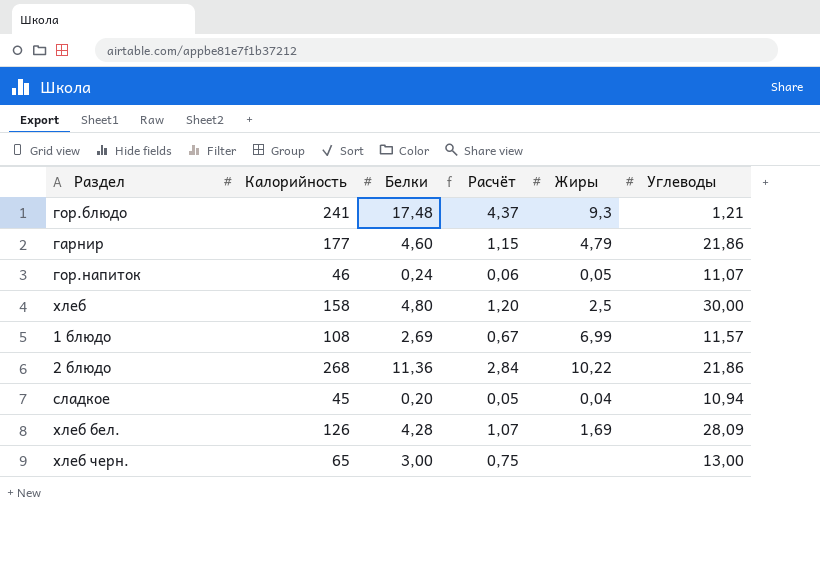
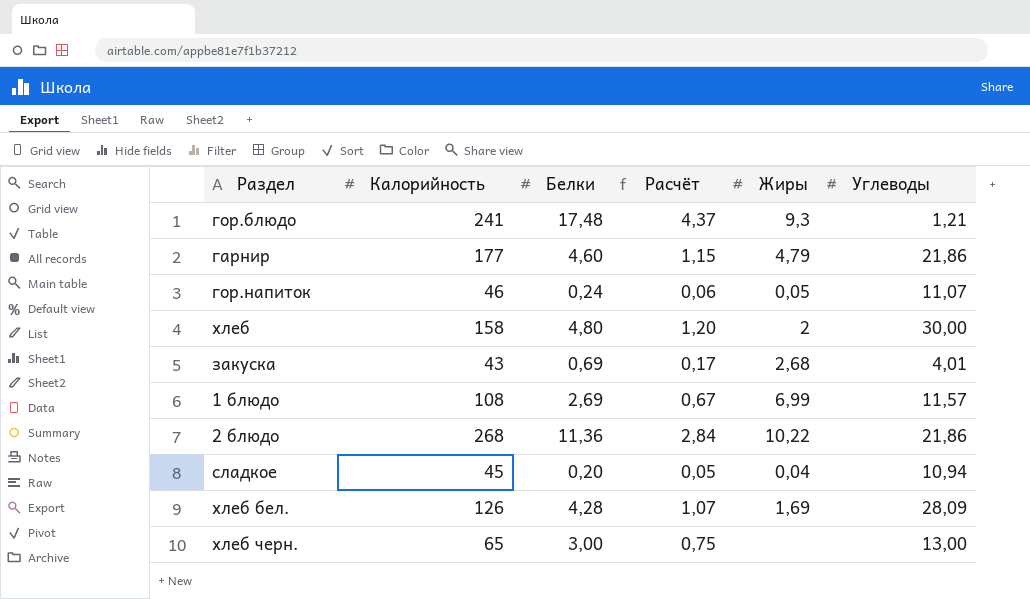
хлеб | Жиры: 2,5 -> 2
row закуска: none -> 43 | 0,69 | 0,17 | 2,68 | 4,01

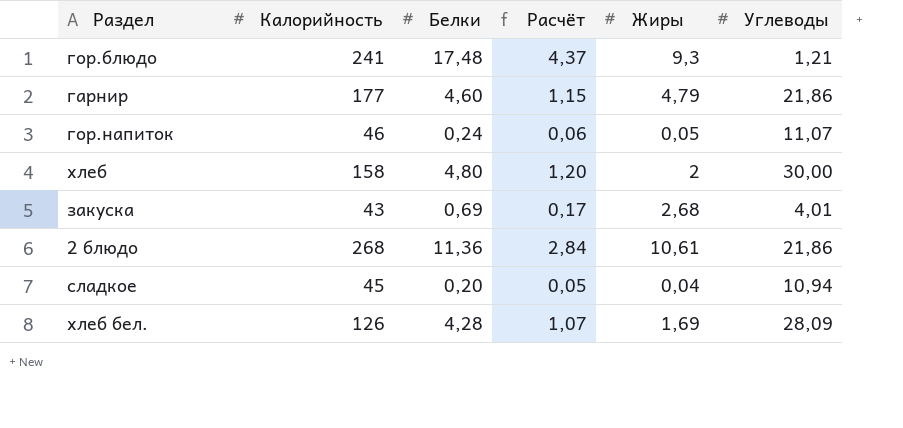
row 1 блюдо: 108 | 2,69 | 0,67 | 6,99 | 11,57 -> none
row хлеб черн.: 65 | 3,00 | 0,75 | none | 13,00 -> none
2 блюдо | Жиры: 10,22 -> 10,61

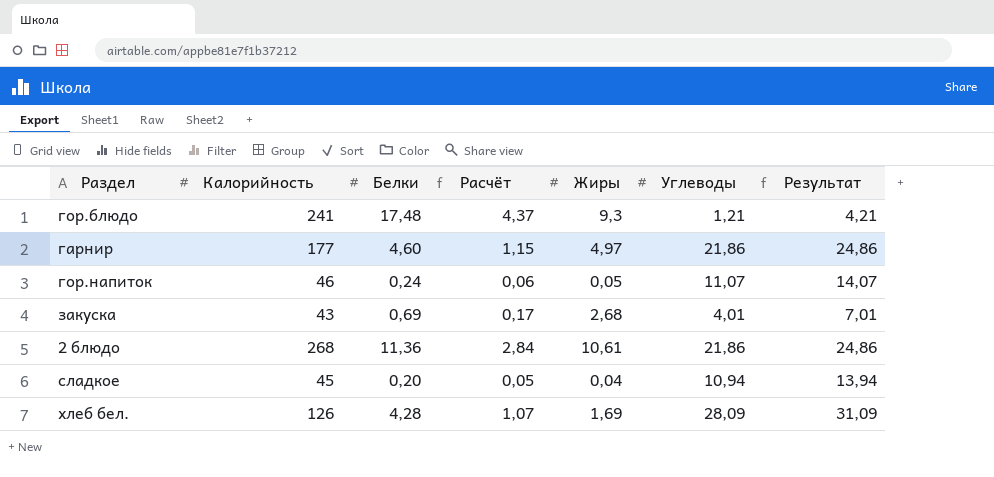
column Результат | formula: none -> [Углеводы] + 3
row хлеб: 158 | 4,80 | 1,20 | 2 | 30,00 -> none
гарнир | Жиры: 4,79 -> 4,97

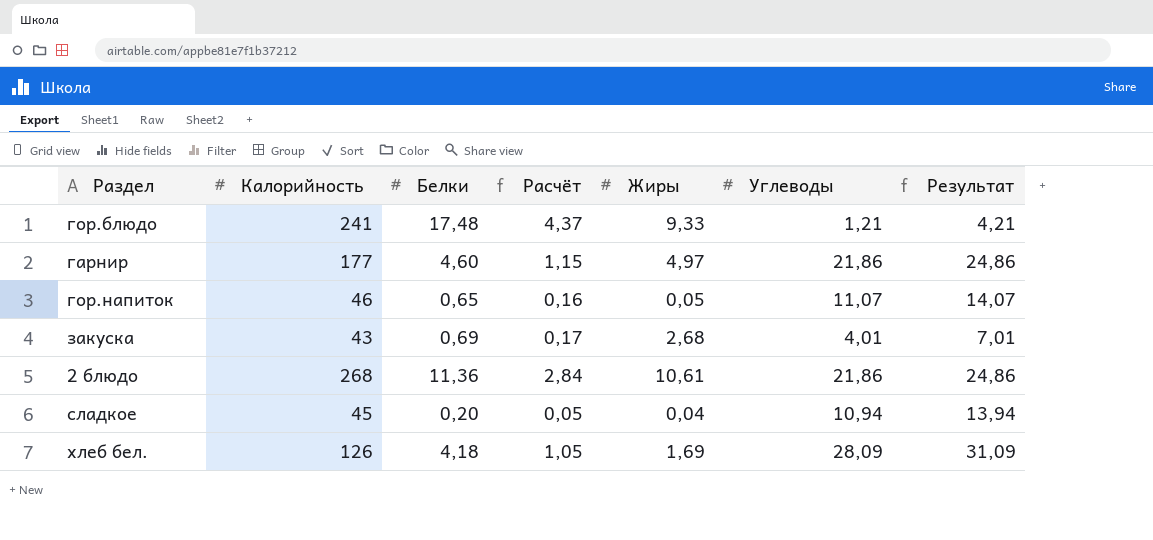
гор.блюдо | Жиры: 9,3 -> 9,33
гор.напиток | Белки: 0,24 -> 0,65
гор.напиток | Расчёт: 0,06 -> 0,16
хлеб бел. | Белки: 4,28 -> 4,18
хлеб бел. | Расчёт: 1,07 -> 1,05

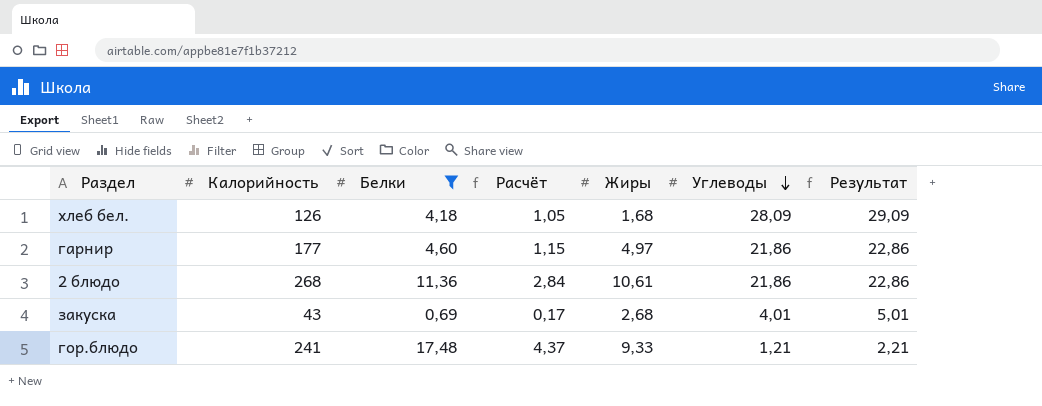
filter: none -> Белки >= 0,69
row order: none -> Углеводы descending
column Результат | formula: [Углеводы] + 3 -> [Углеводы] + 1
хлеб бел. | Жиры: 1,69 -> 1,68

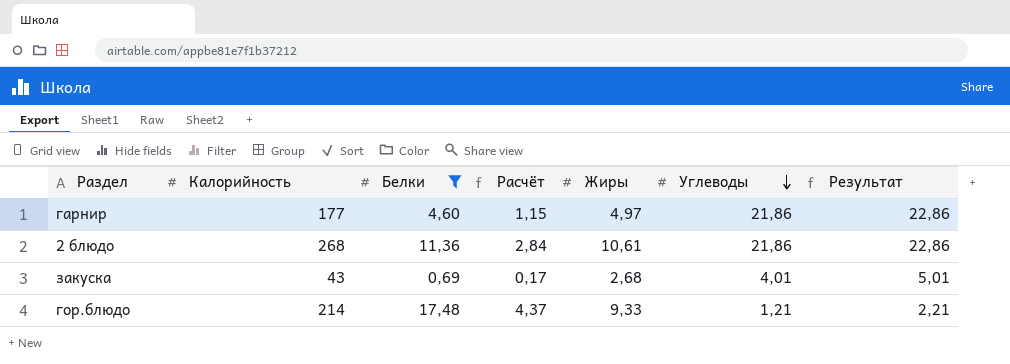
row хлеб бел.: 126 | 4,18 | 1,05 | 1,68 | 28,09 | 29,09 -> none
гор.блюдо | Калорийность: 241 -> 214

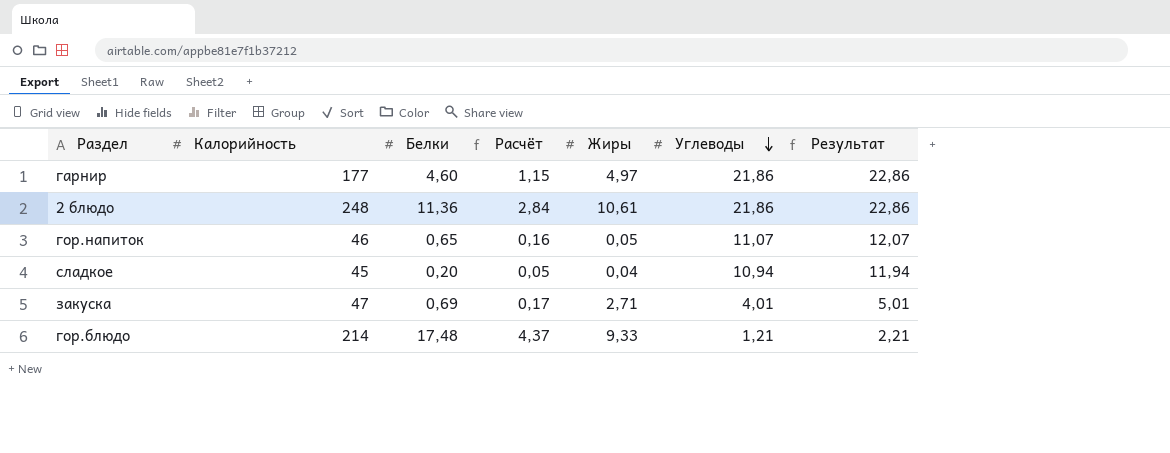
filter: Белки >= 0,69 -> none
2 блюдо | Калорийность: 268 -> 248
закуска | Калорийность: 43 -> 47
закуска | Жиры: 2,68 -> 2,71

